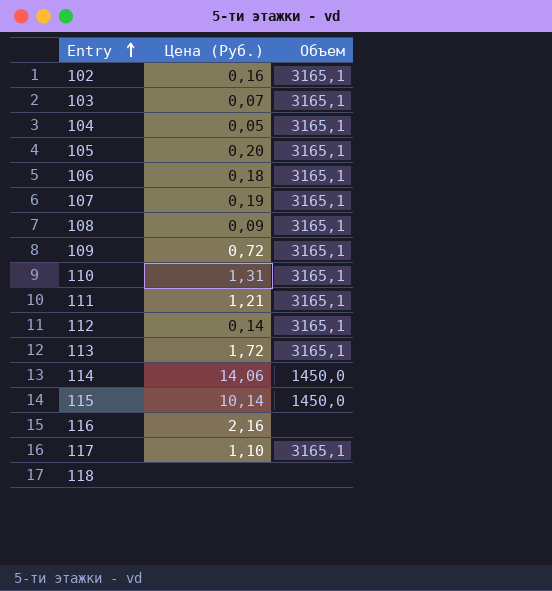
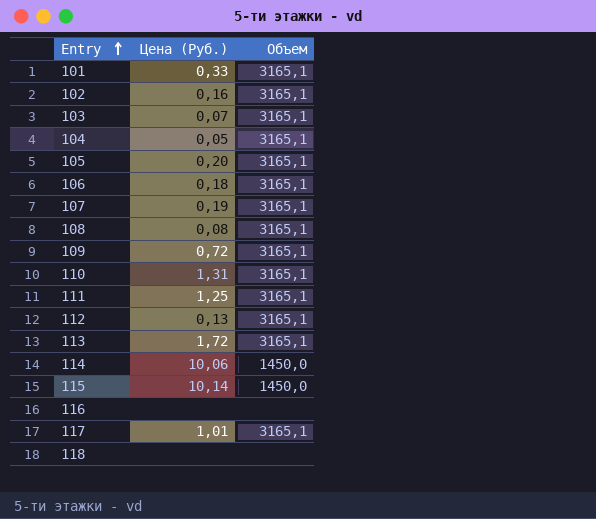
row 101: none -> 0,33 | 3165,1
108 | Цена (Руб.): 0,09 -> 0,08
111 | Цена (Руб.): 1,21 -> 1,25
112 | Цена (Руб.): 0,14 -> 0,13
114 | Цена (Руб.): 14,06 -> 10,06
116 | Цена (Руб.): 2,16 -> none
117 | Цена (Руб.): 1,10 -> 1,01

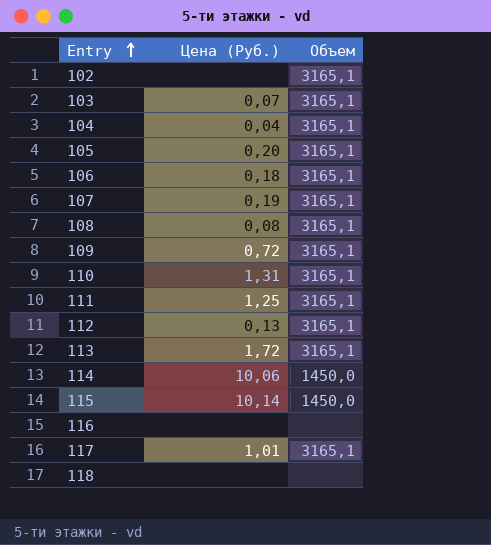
row 101: 0,33 | 3165,1 -> none
102 | Цена (Руб.): 0,16 -> none
104 | Цена (Руб.): 0,05 -> 0,04

